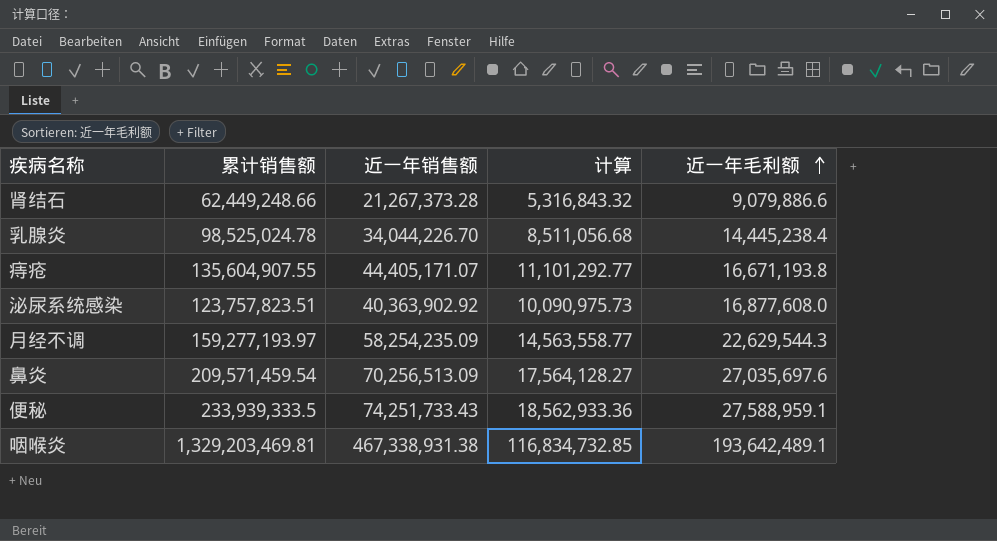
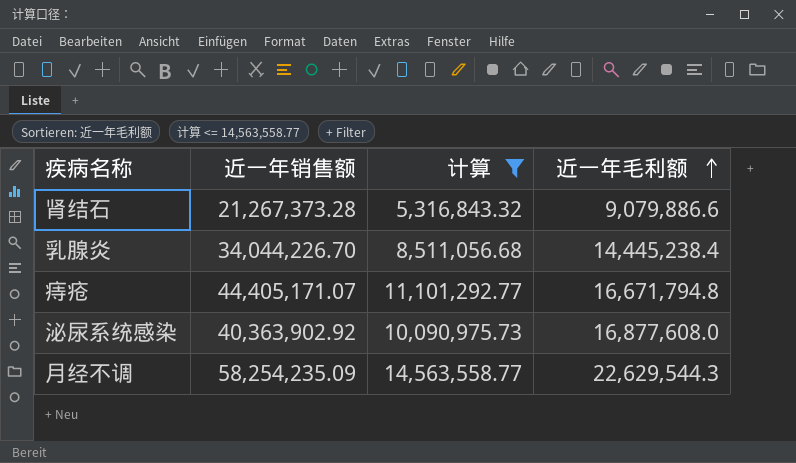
filter: none -> 计算 <= 14,563,558.77
column 累计销售额 | position: 2 -> none
痔疮 | 近一年毛利额: 16,671,193.8 -> 16,671,794.8

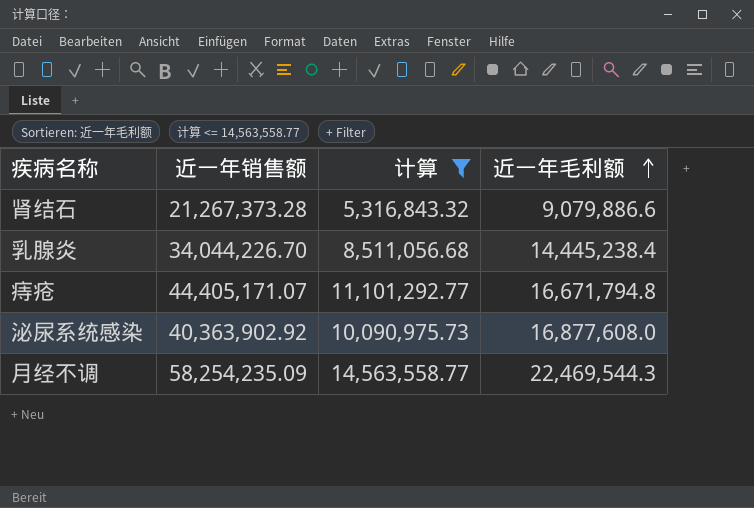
月经不调 | 近一年毛利额: 22,629,544.3 -> 22,469,544.3

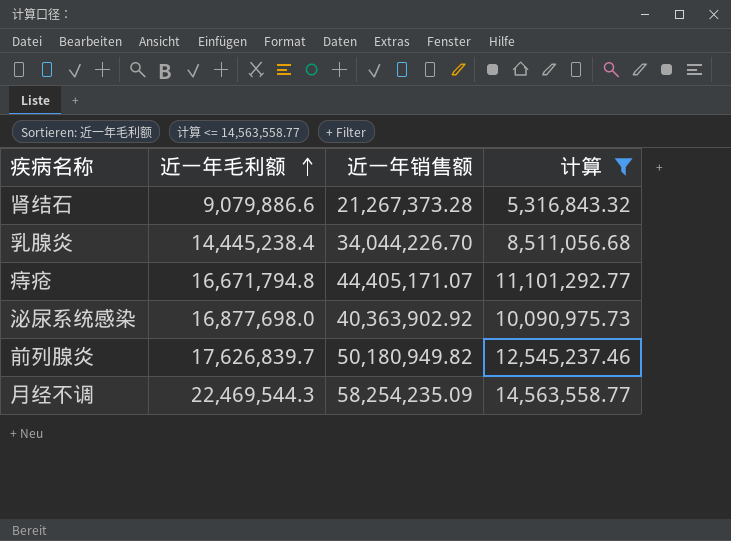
column 近一年毛利额 | position: 4 -> 2
泌尿系统感染 | 近一年毛利额: 16,877,608.0 -> 16,877,698.0
row 前列腺炎: none -> 17,626,839.7 | 50,180,949.82 | 12,545,237.46

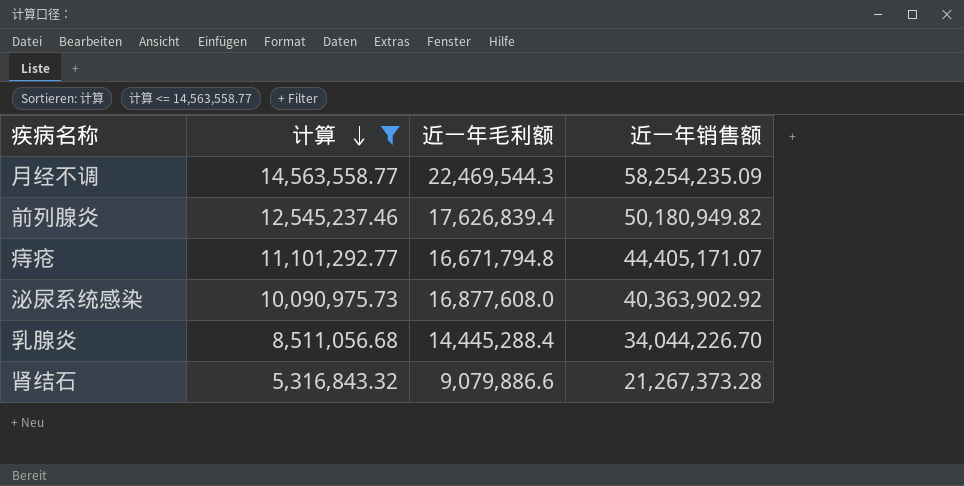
row order: 近一年毛利额 ascending -> 计算 descending
column 计算 | position: 4 -> 2
前列腺炎 | 近一年毛利额: 17,626,839.7 -> 17,626,839.4
泌尿系统感染 | 近一年毛利额: 16,877,698.0 -> 16,877,608.0
乳腺炎 | 近一年毛利额: 14,445,238.4 -> 14,445,288.4

